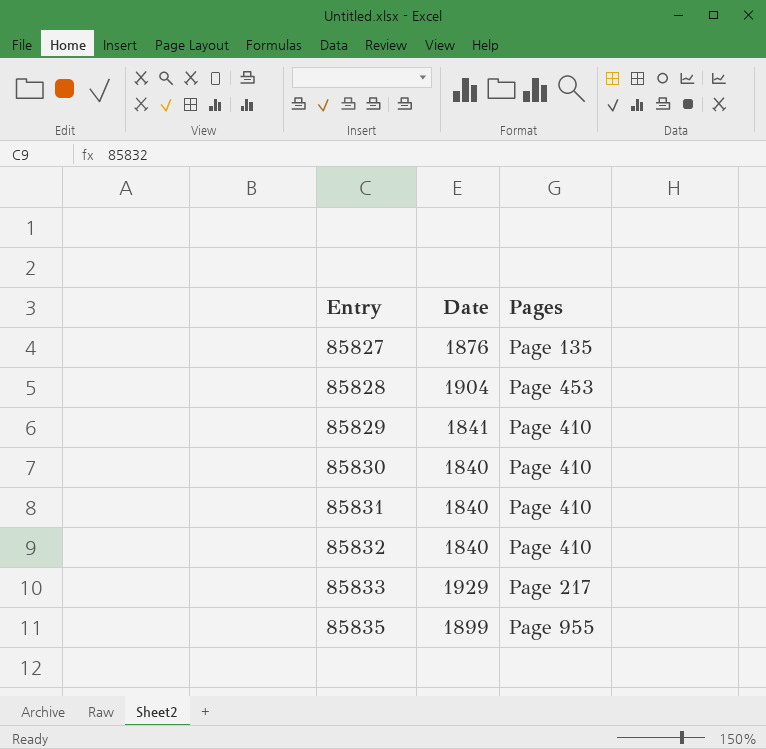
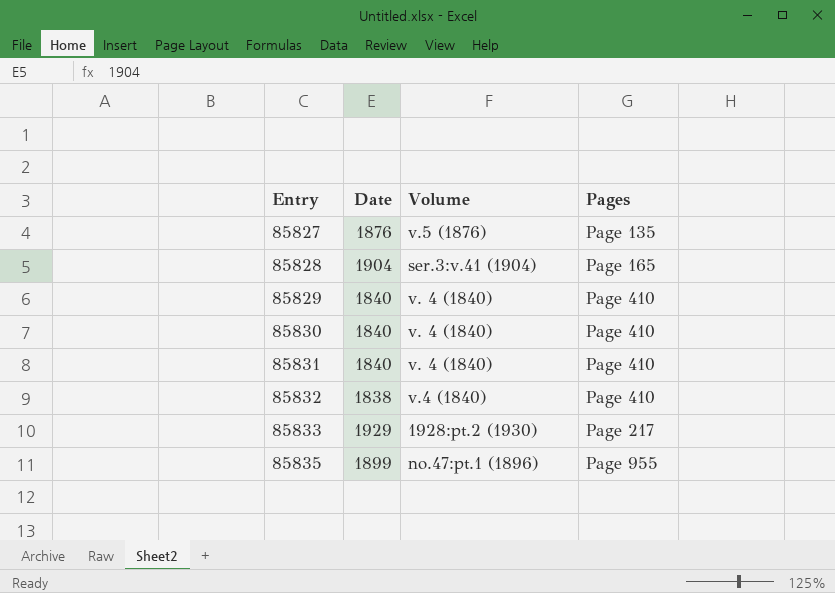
column Volume | position: none -> 3
85828 | Pages: Page 453 -> Page 165
85829 | Date: 1841 -> 1840
85832 | Date: 1840 -> 1838

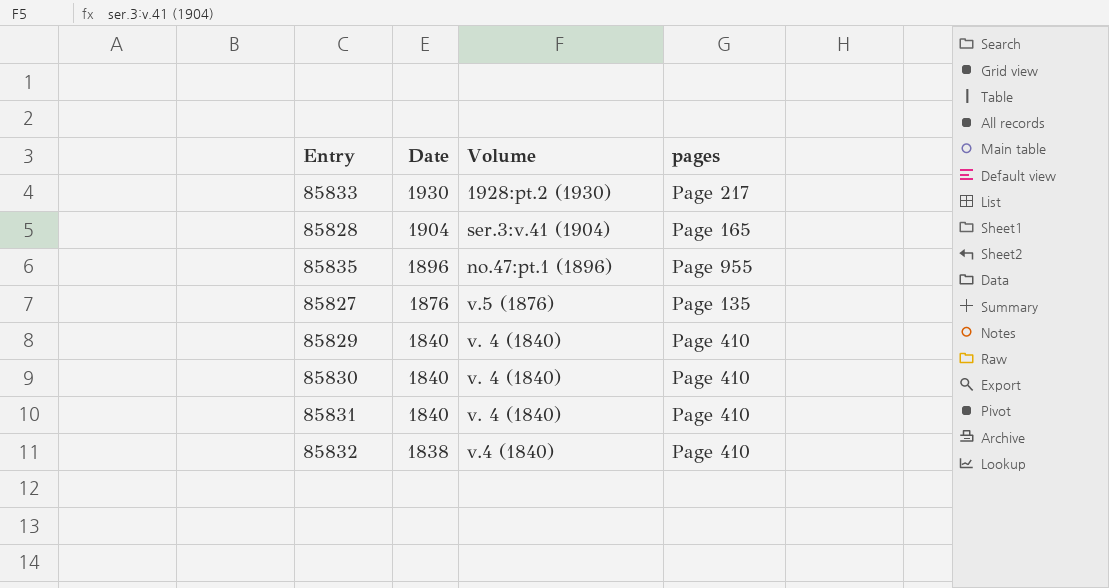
row order: Entry ascending -> Date descending
column name: Pages -> pages
85833 | Date: 1929 -> 1930
85835 | Date: 1899 -> 1896

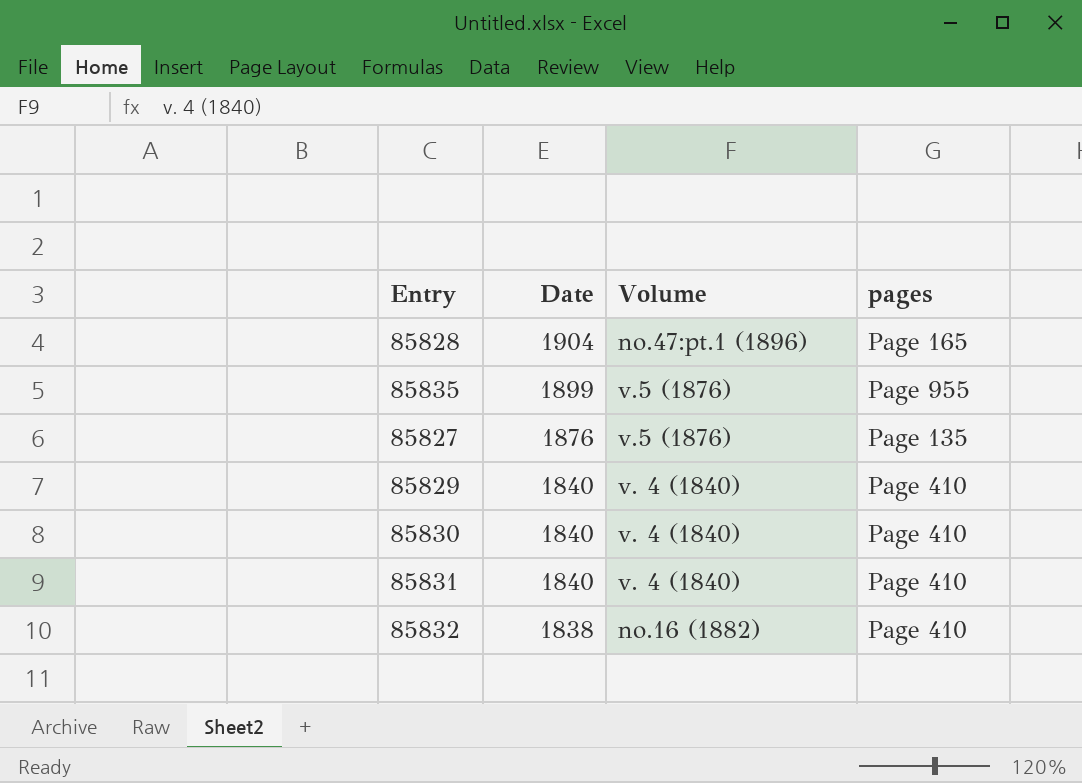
row 85833: 1930 | 1928:pt.2 (1930) | Page 217 -> none
85828 | Volume: ser.3:v.41 (1904) -> no.47:pt.1 (1896)
85835 | Date: 1896 -> 1899
85835 | Volume: no.47:pt.1 (1896) -> v.5 (1876)
85832 | Volume: v.4 (1840) -> no.16 (1882)

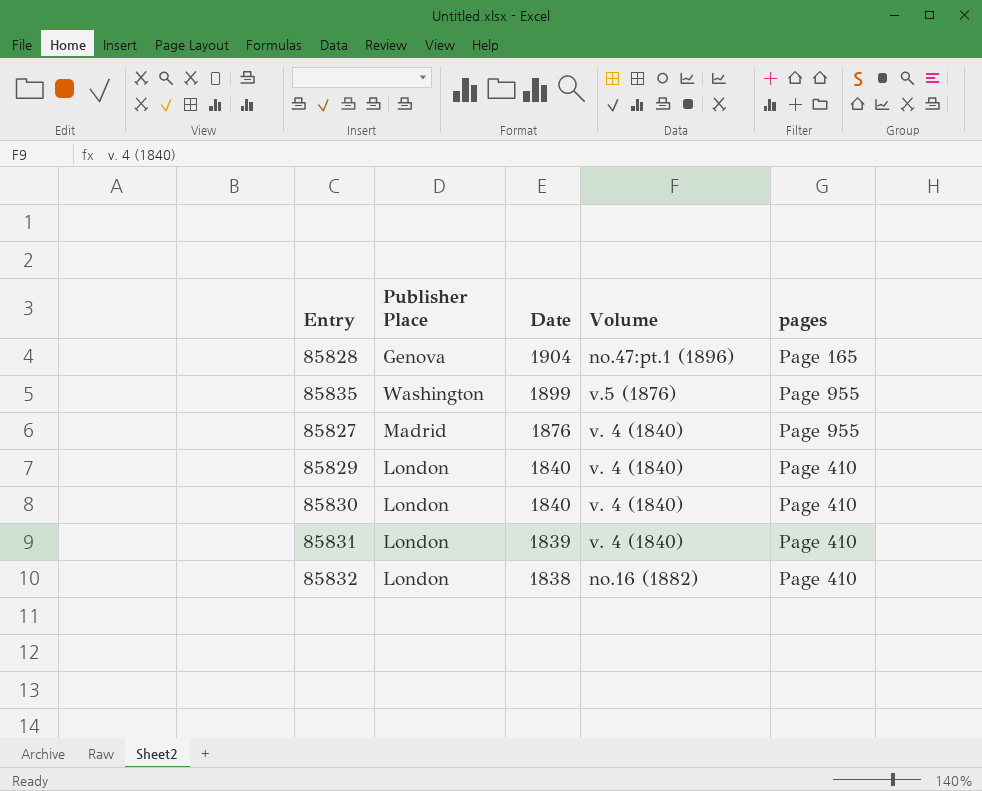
column Publisher Place | position: none -> 2
85827 | Volume: v.5 (1876) -> v. 4 (1840)
85827 | pages: Page 135 -> Page 955
85831 | Date: 1840 -> 1839

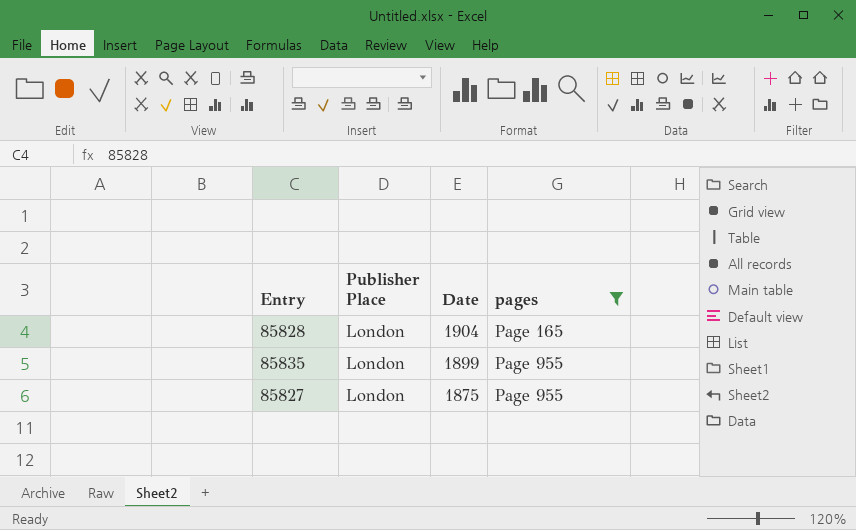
filter: none -> pages != Page 410
column Volume | position: 4 -> none
85828 | Publisher Place: Genova -> London
85835 | Publisher Place: Washington -> London
85827 | Publisher Place: Madrid -> London
85827 | Date: 1876 -> 1875

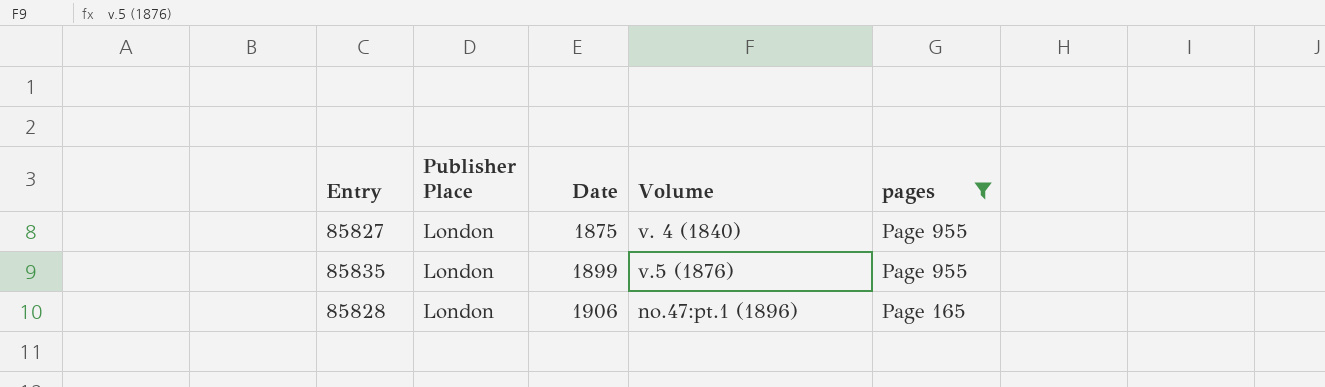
row order: Date descending -> Date ascending
column Volume | position: none -> 4
85828 | Date: 1904 -> 1906

